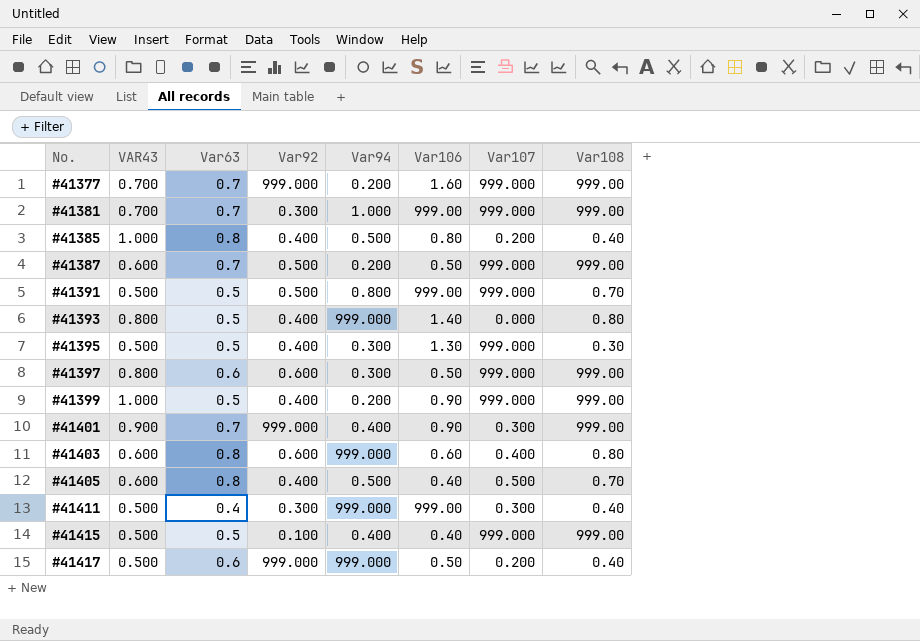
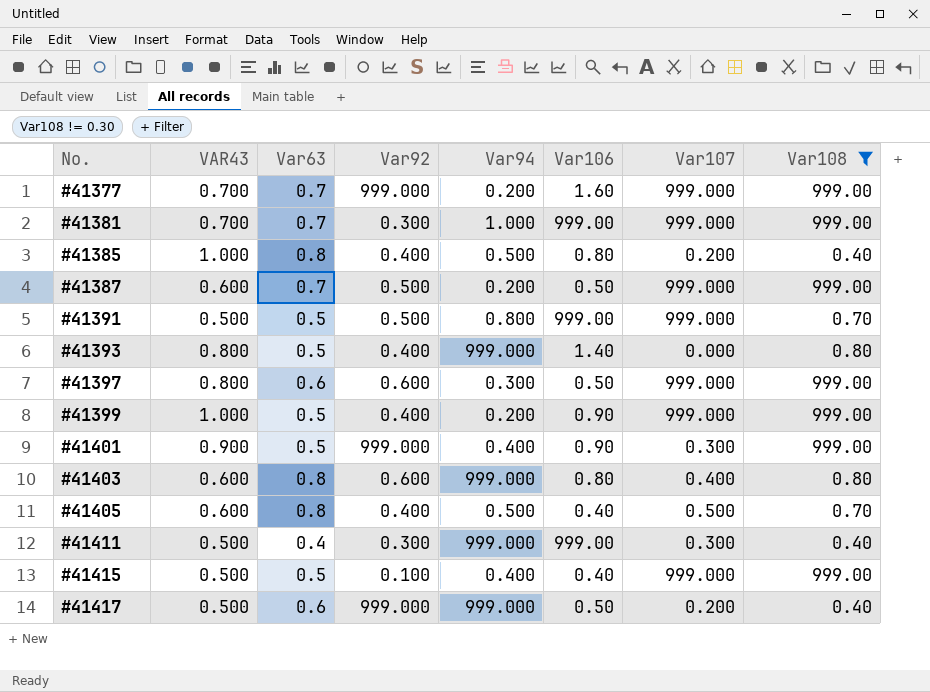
filter: none -> Var108 != 0.30
#41401 | Var63: 0.7 -> 0.5
#41403 | Var106: 0.60 -> 0.80

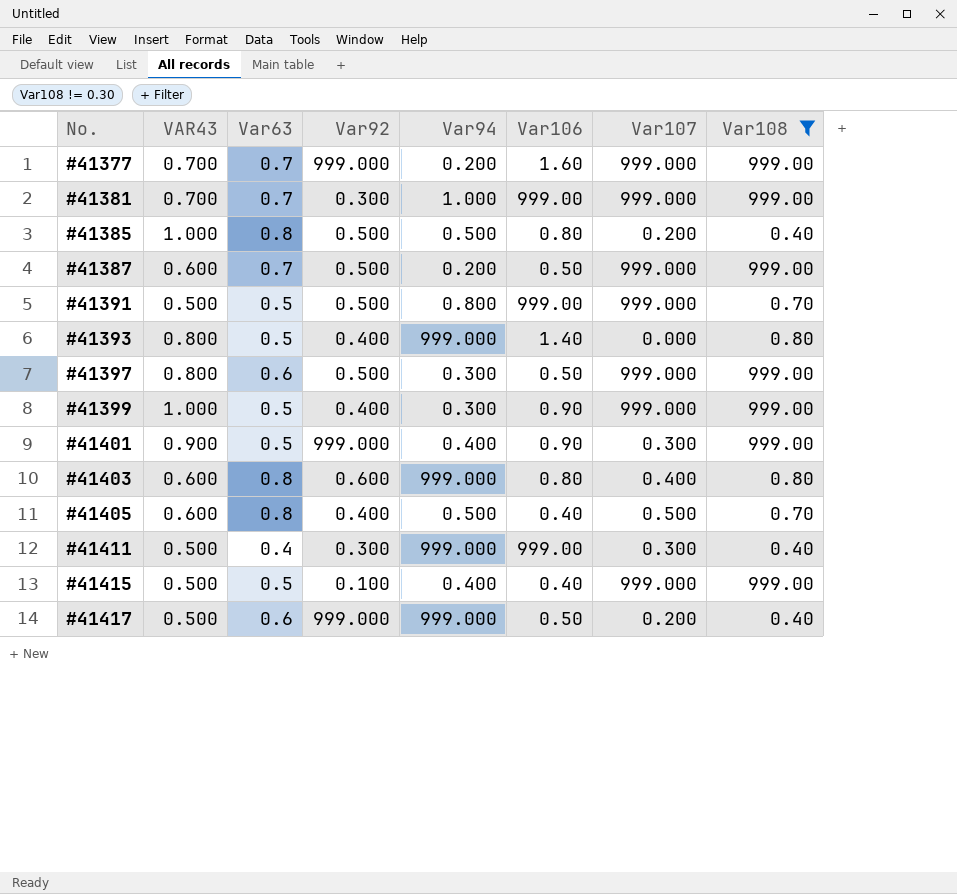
#41385 | Var92: 0.400 -> 0.500
#41397 | Var92: 0.600 -> 0.500
#41399 | Var94: 0.200 -> 0.300

